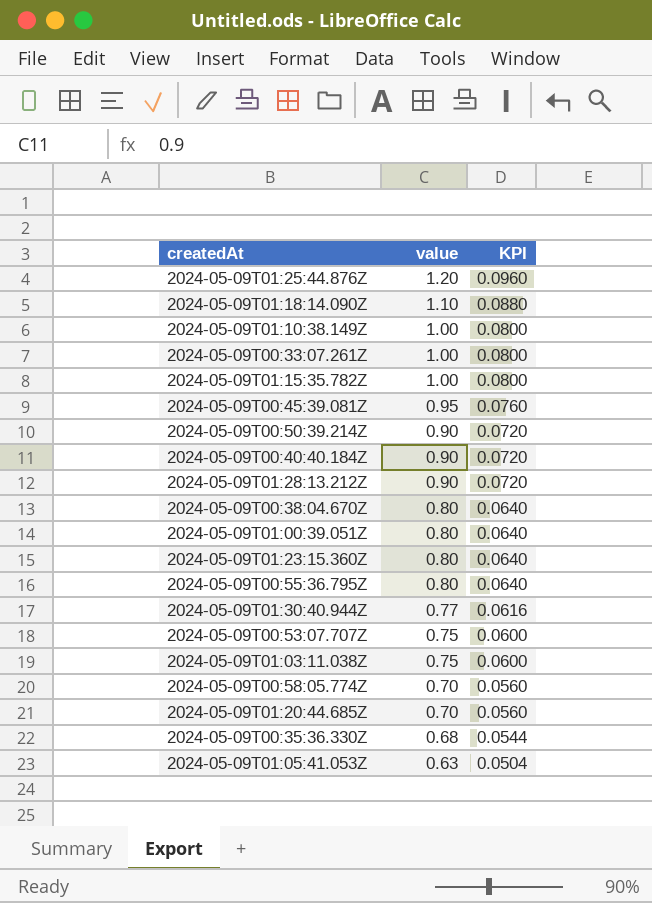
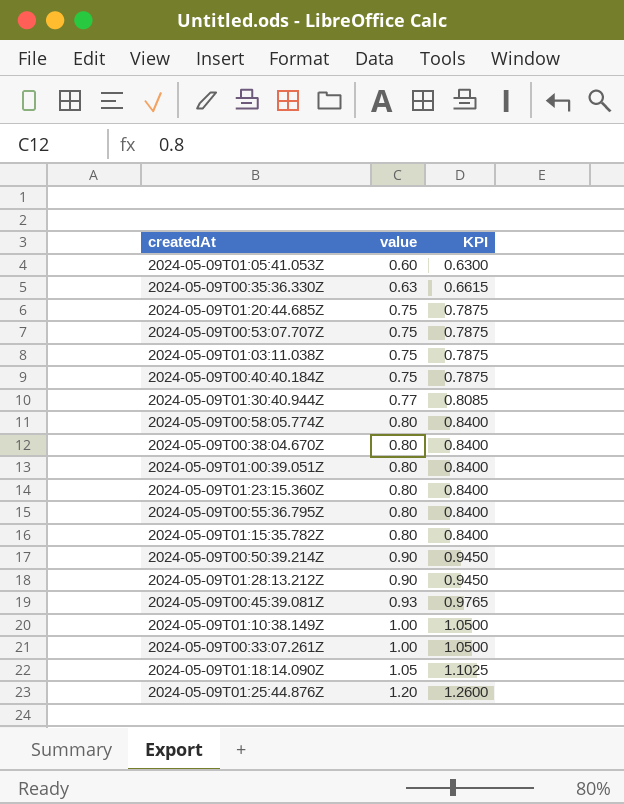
row order: value descending -> value ascending
column KPI | formula: [value] * 0.08 -> [value] * 1.05
2024-05-09T01:05:41.053Z | value: 0.63 -> 0.60
2024-05-09T00:35:36.330Z | value: 0.68 -> 0.63
2024-05-09T01:20:44.685Z | value: 0.70 -> 0.75
2024-05-09T00:40:40.184Z | value: 0.90 -> 0.75
2024-05-09T00:58:05.774Z | value: 0.70 -> 0.80
2024-05-09T01:15:35.782Z | value: 1.00 -> 0.80
2024-05-09T00:45:39.081Z | value: 0.95 -> 0.93
2024-05-09T01:18:14.090Z | value: 1.10 -> 1.05

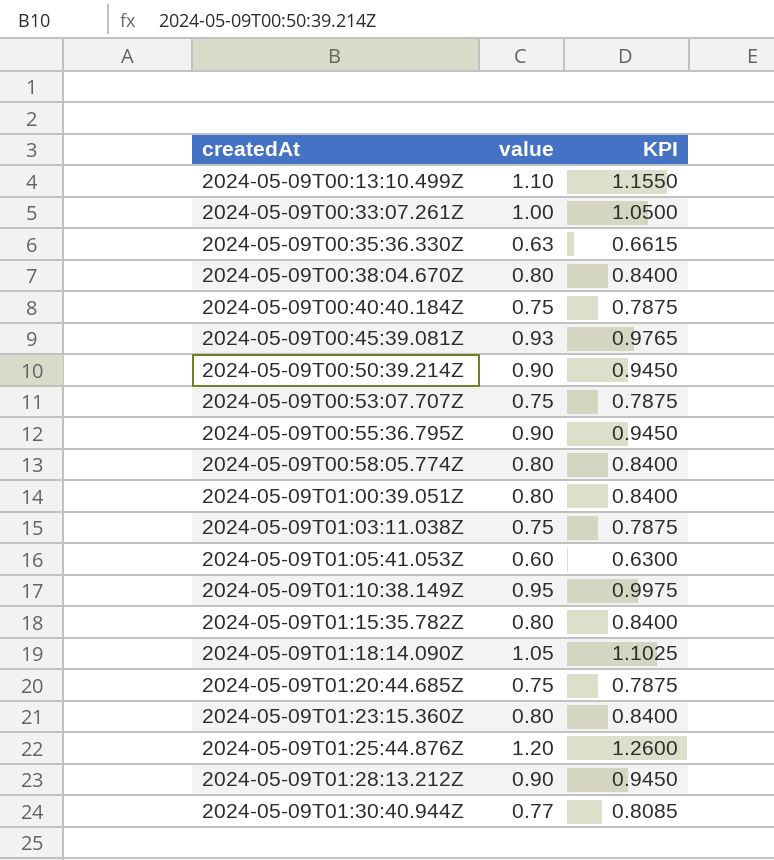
row order: value ascending -> createdAt ascending
row 2024-05-09T00:13:10.499Z: none -> 1.10 | 1.1550
2024-05-09T00:55:36.795Z | value: 0.80 -> 0.90
2024-05-09T00:55:36.795Z | KPI: 0.8400 -> 0.9450
2024-05-09T01:10:38.149Z | value: 1.00 -> 0.95
2024-05-09T01:10:38.149Z | KPI: 1.0500 -> 0.9975

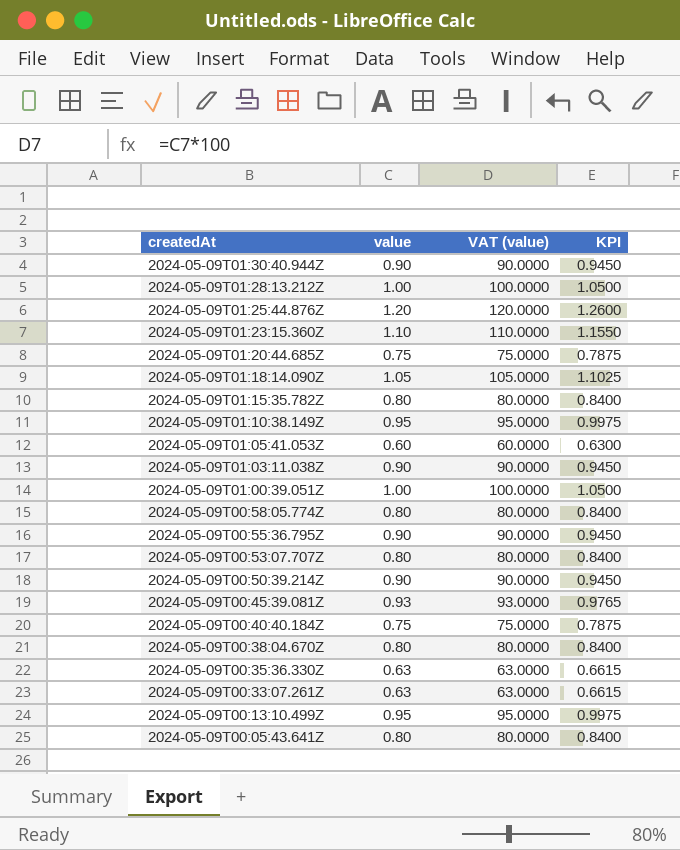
row order: createdAt ascending -> createdAt descending
column VAT (value) | formula: none -> [value] * 100
2024-05-09T01:30:40.944Z | value: 0.77 -> 0.90
2024-05-09T01:30:40.944Z | KPI: 0.8085 -> 0.9450
2024-05-09T01:28:13.212Z | value: 0.90 -> 1.00
2024-05-09T01:28:13.212Z | KPI: 0.9450 -> 1.0500
2024-05-09T01:23:15.360Z | value: 0.80 -> 1.10
2024-05-09T01:23:15.360Z | KPI: 0.8400 -> 1.1550
2024-05-09T01:03:11.038Z | value: 0.75 -> 0.90
2024-05-09T01:03:11.038Z | KPI: 0.7875 -> 0.9450
2024-05-09T01:00:39.051Z | value: 0.80 -> 1.00
2024-05-09T01:00:39.051Z | KPI: 0.8400 -> 1.0500
2024-05-09T00:53:07.707Z | value: 0.75 -> 0.80
2024-05-09T00:53:07.707Z | KPI: 0.7875 -> 0.8400
2024-05-09T00:33:07.261Z | value: 1.00 -> 0.63
2024-05-09T00:33:07.261Z | KPI: 1.0500 -> 0.6615
2024-05-09T00:13:10.499Z | value: 1.10 -> 0.95
2024-05-09T00:13:10.499Z | KPI: 1.1550 -> 0.9975
row 2024-05-09T00:05:43.641Z: none -> 0.80 | 80.0000 | 0.8400

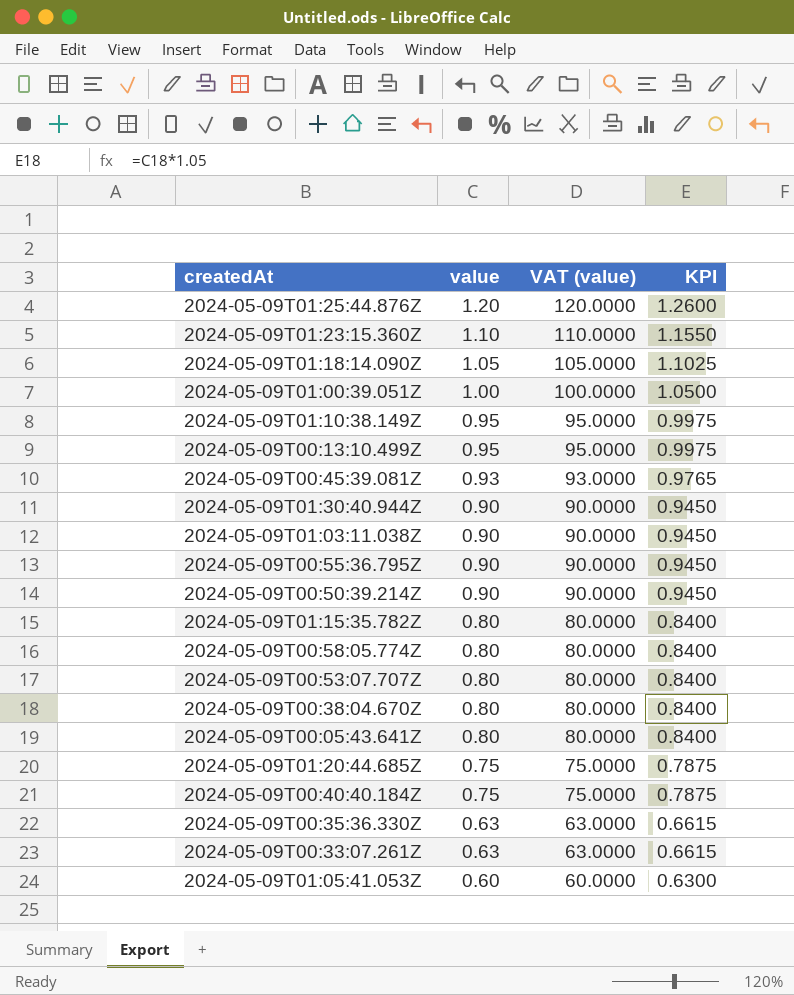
row order: createdAt descending -> value descending
row 2024-05-09T01:28:13.212Z: 1.00 | 100.0000 | 1.0500 -> none

